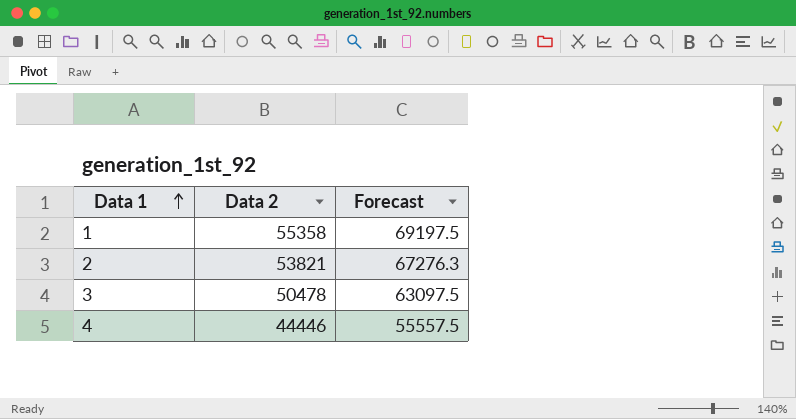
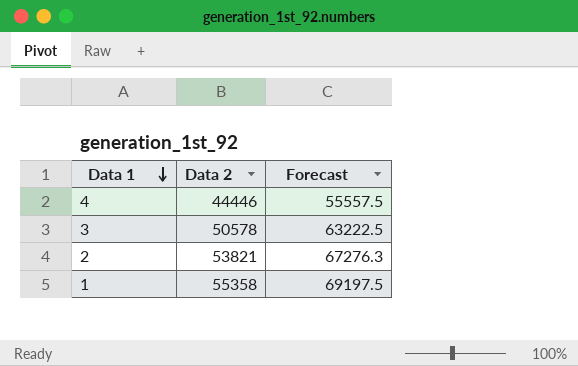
row order: Data 1 ascending -> Data 1 descending
3 | Data 2: 50478 -> 50578
3 | Forecast: 63097.5 -> 63222.5

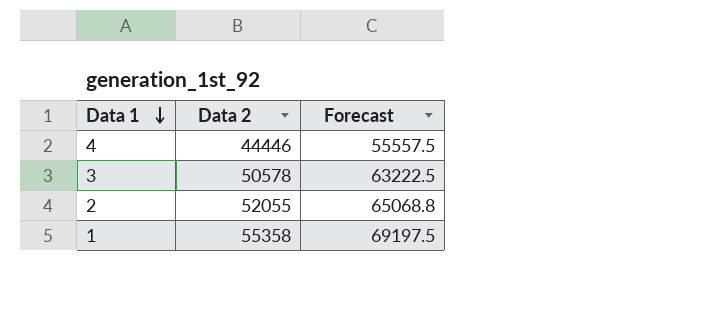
2 | Data 2: 53821 -> 52055
2 | Forecast: 67276.3 -> 65068.8

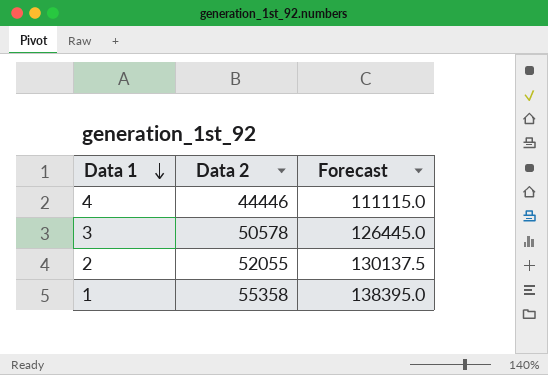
column Forecast | formula: [Data 2] * 1.25 -> [Data 2] * 2.5

